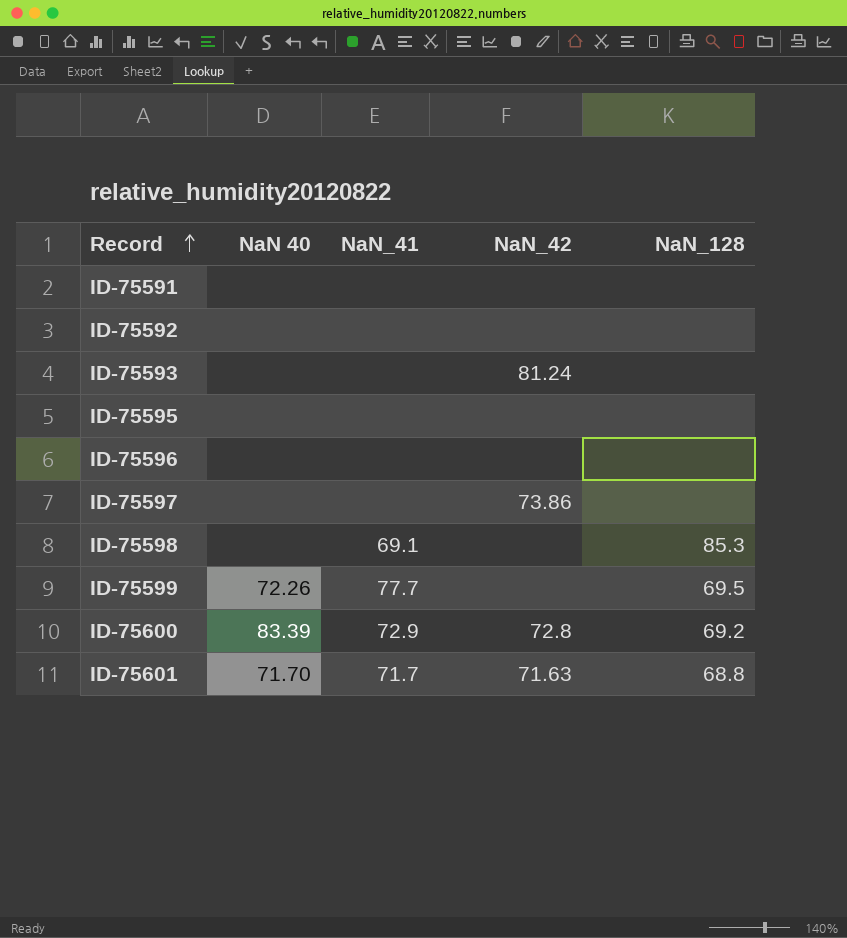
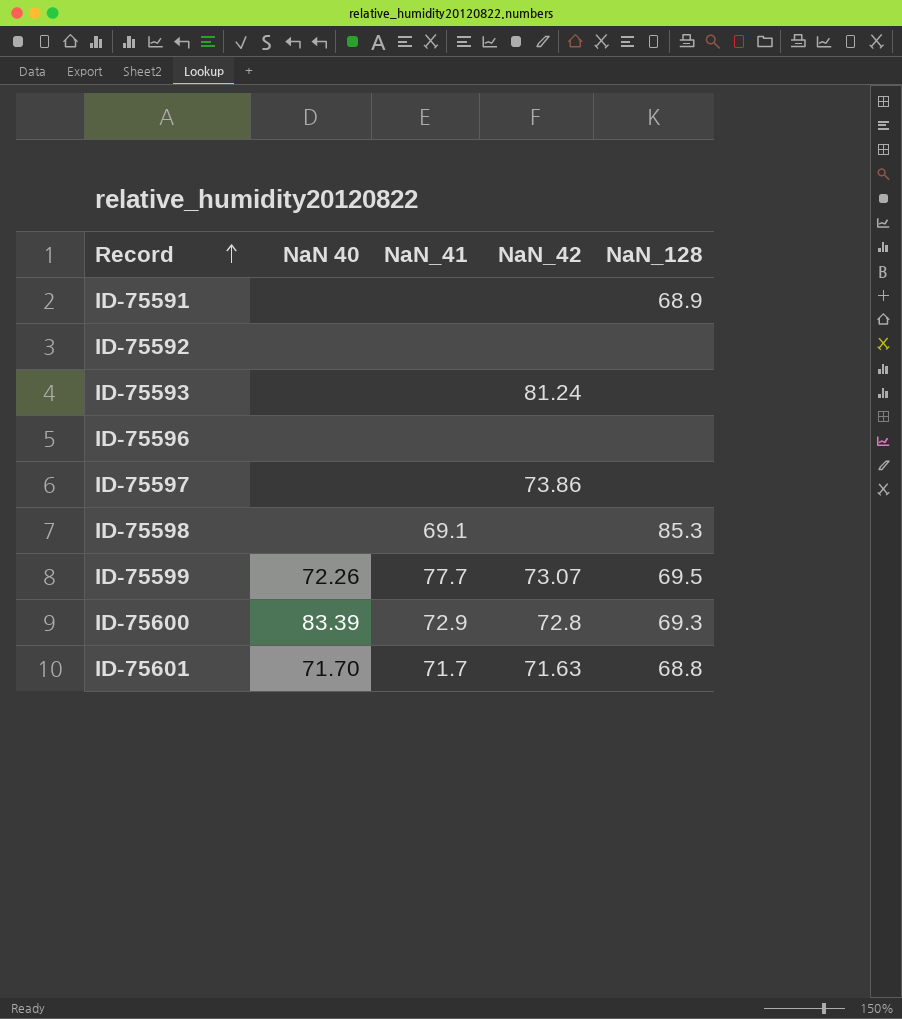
row ID-75595: none | none | none | none -> none
ID-75591 | NaN_128: none -> 68.9
ID-75599 | NaN_42: none -> 73.07
ID-75600 | NaN_128: 69.2 -> 69.3

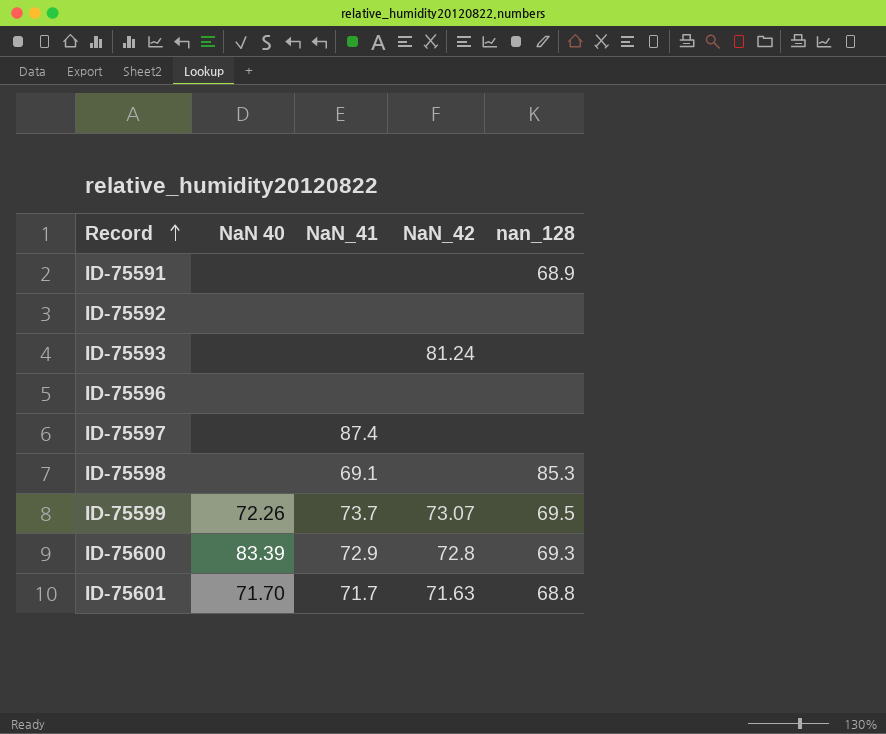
column name: NaN_128 -> nan_128
ID-75597 | NaN_41: none -> 87.4
ID-75597 | NaN_42: 73.86 -> none
ID-75599 | NaN_41: 77.7 -> 73.7

